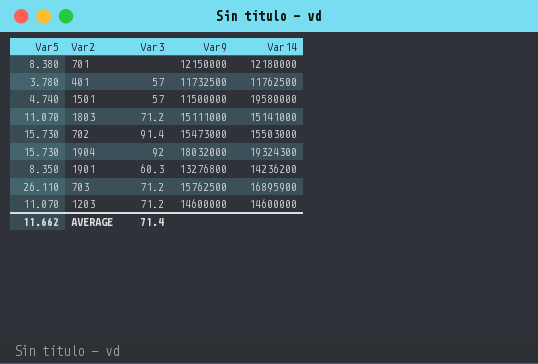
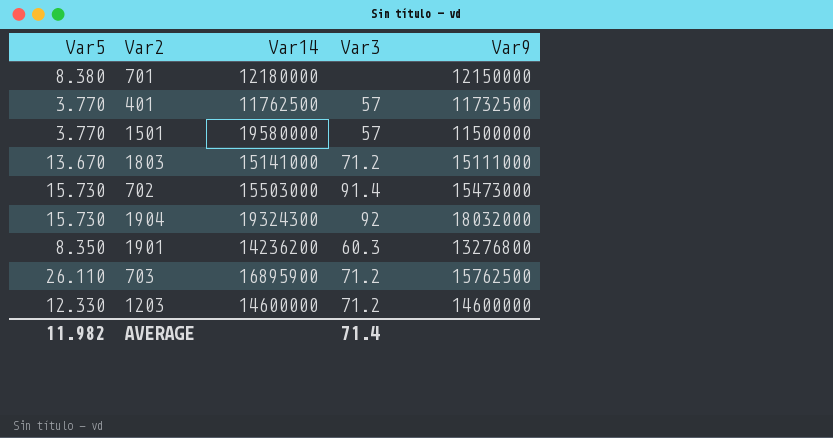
column Var14 | position: 5 -> 3
401 | Var5: 3.780 -> 3.770
1501 | Var5: 4.740 -> 3.770
1803 | Var5: 11.070 -> 13.670
1203 | Var5: 11.070 -> 12.330
AVERAGE | Var5: 11.662 -> 11.982

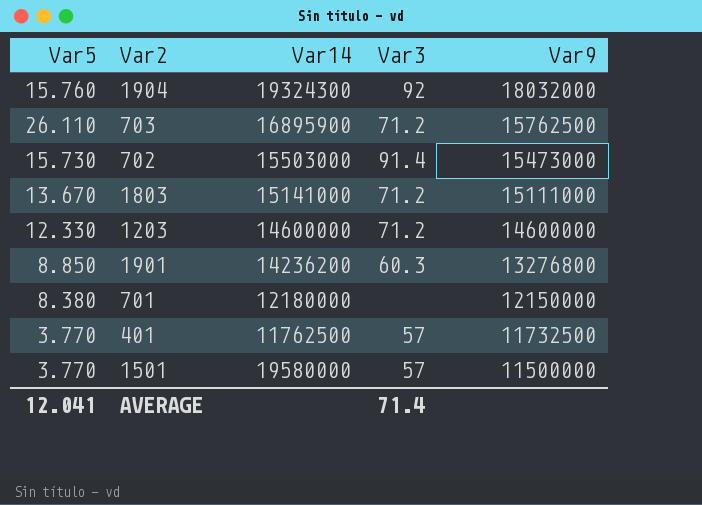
row order: none -> Var9 descending
1904 | Var5: 15.730 -> 15.760
1901 | Var5: 8.350 -> 8.850
AVERAGE | Var5: 11.982 -> 12.041

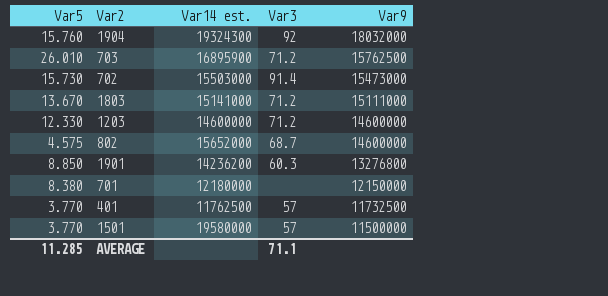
column name: Var14 -> Var14 est.
703 | Var5: 26.110 -> 26.010
row 802: none -> 4.575 | 15652000 | 68.7 | 14600000
AVERAGE | Var5: 12.041 -> 11.285
AVERAGE | Var3: 71.4 -> 71.1

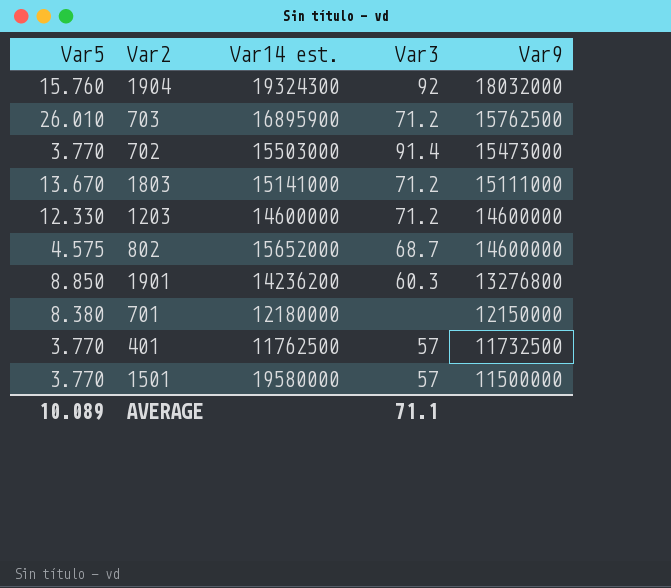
702 | Var5: 15.730 -> 3.770
AVERAGE | Var5: 11.285 -> 10.089

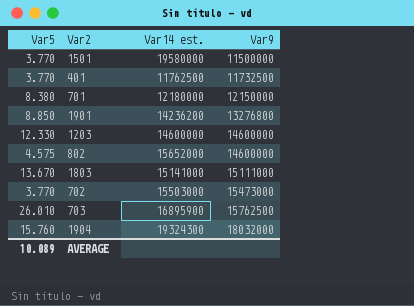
row order: Var9 descending -> Var9 ascending
column Var3 | position: 4 -> none

